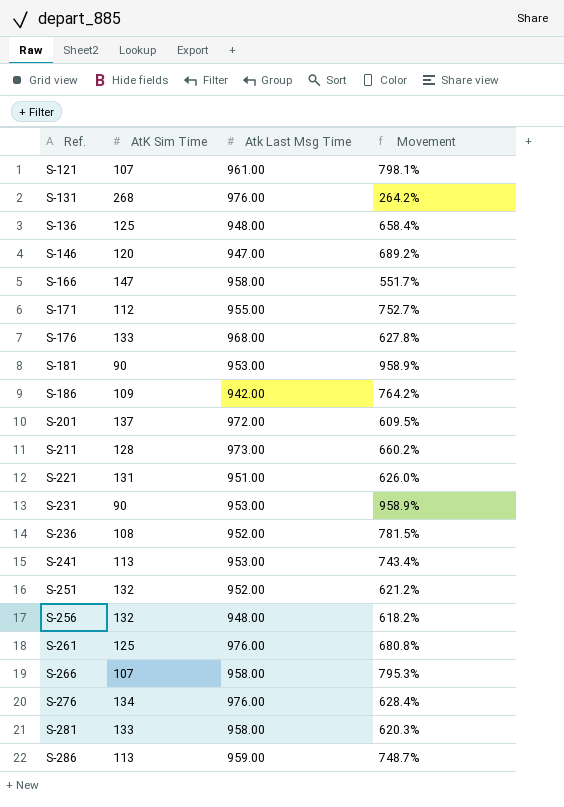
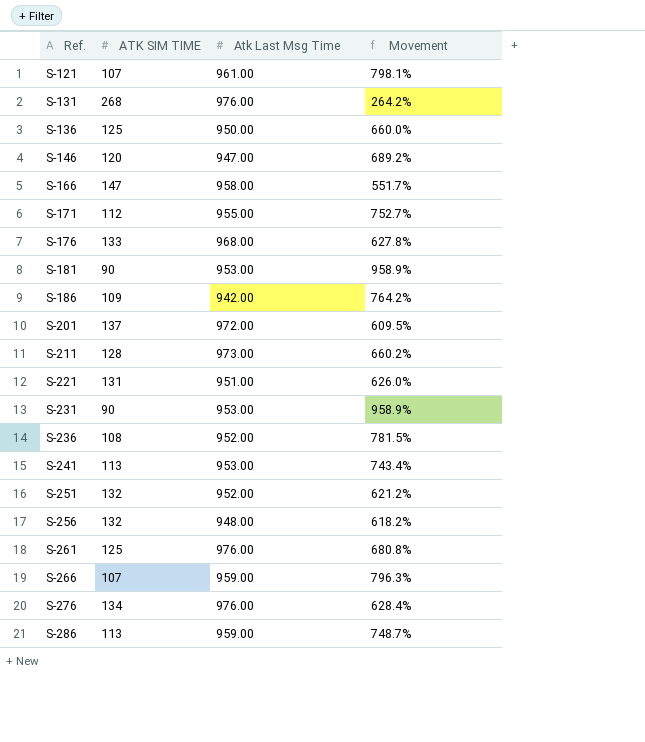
column name: AtK Sim Time -> ATK SIM TIME
row S-281: 133 | 958.00 | 620.3% -> none
S-136 | Atk Last Msg Time: 948.00 -> 950.00
S-136 | Movement: 658.4% -> 660.0%
S-266 | Atk Last Msg Time: 958.00 -> 959.00
S-266 | Movement: 795.3% -> 796.3%

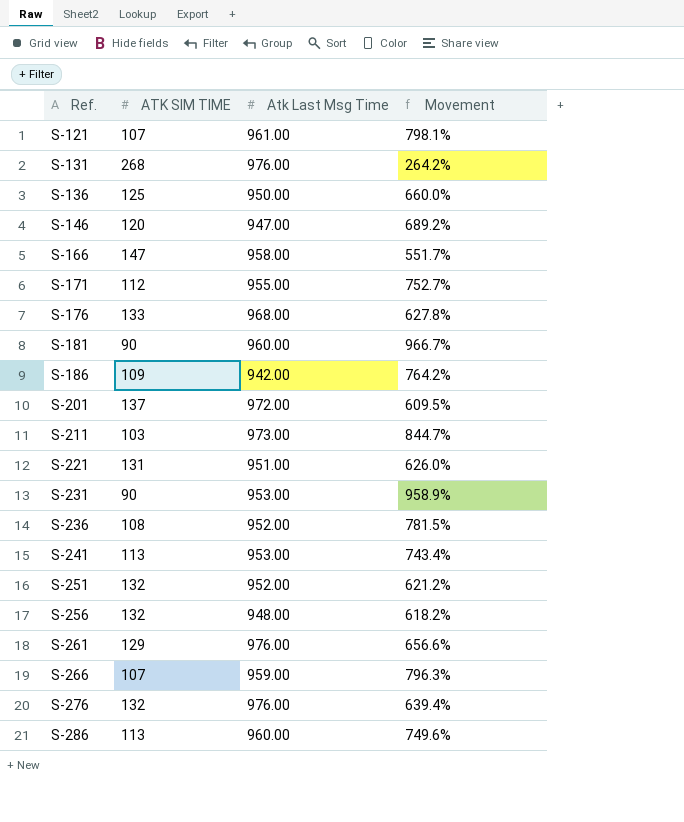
S-181 | Atk Last Msg Time: 953.00 -> 960.00
S-181 | Movement: 958.9% -> 966.7%
S-211 | ATK SIM TIME: 128 -> 103
S-211 | Movement: 660.2% -> 844.7%
S-261 | ATK SIM TIME: 125 -> 129
S-261 | Movement: 680.8% -> 656.6%
S-276 | ATK SIM TIME: 134 -> 132
S-276 | Movement: 628.4% -> 639.4%
S-286 | Atk Last Msg Time: 959.00 -> 960.00
S-286 | Movement: 748.7% -> 749.6%

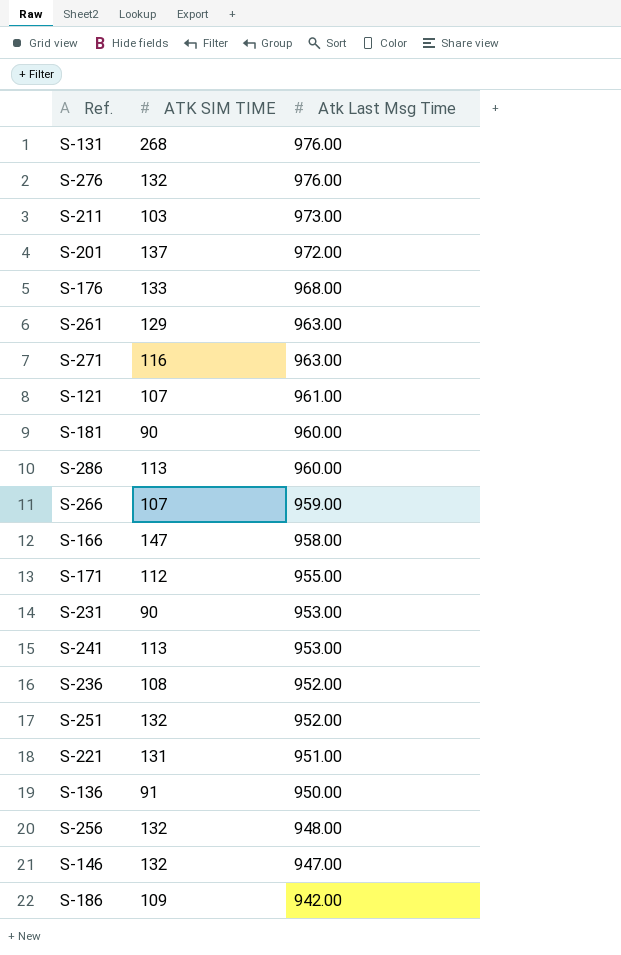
row order: Ref. ascending -> Atk Last Msg Time descending
column Movement | formula: ([Atk Last Msg Time] - [ATK SIM TIME]) / [ATK SIM TIME] -> none
S-261 | Atk Last Msg Time: 976.00 -> 963.00
row S-271: none -> 116 | 963.00
S-136 | ATK SIM TIME: 125 -> 91
S-146 | ATK SIM TIME: 120 -> 132

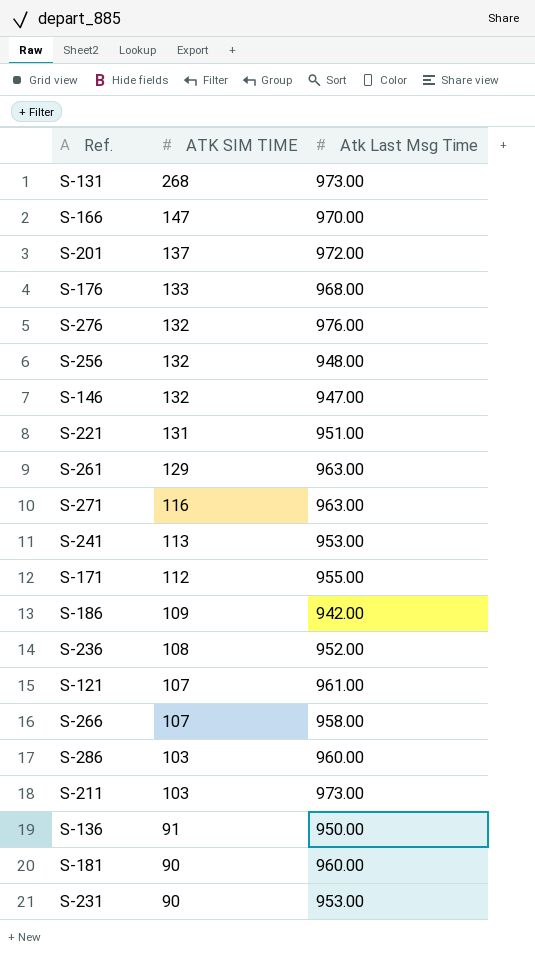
row order: Atk Last Msg Time descending -> ATK SIM TIME descending
row S-251: 132 | 952.00 -> none
S-131 | Atk Last Msg Time: 976.00 -> 973.00
S-166 | Atk Last Msg Time: 958.00 -> 970.00
S-266 | Atk Last Msg Time: 959.00 -> 958.00
S-286 | ATK SIM TIME: 113 -> 103

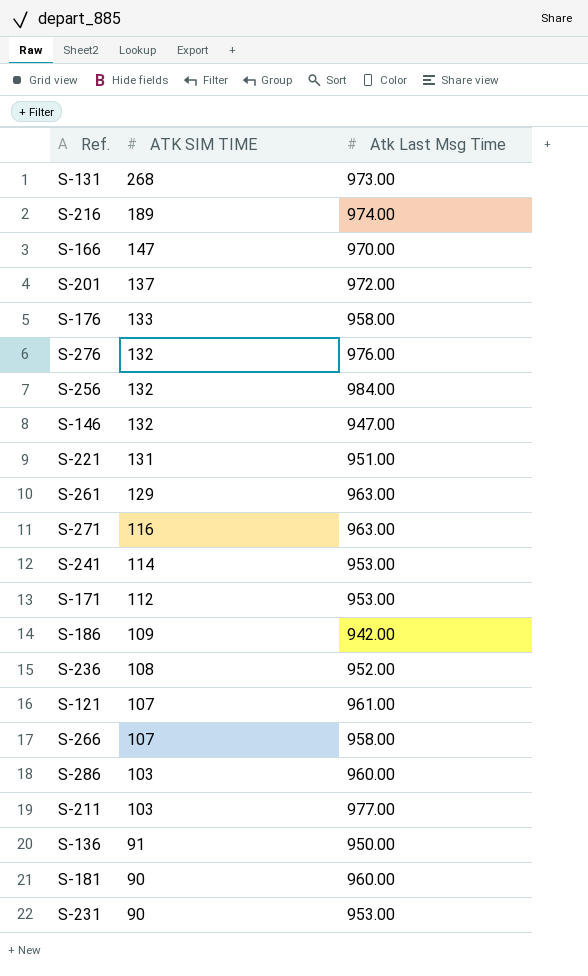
row S-216: none -> 189 | 974.00
S-176 | Atk Last Msg Time: 968.00 -> 958.00
S-256 | Atk Last Msg Time: 948.00 -> 984.00
S-241 | ATK SIM TIME: 113 -> 114
S-171 | Atk Last Msg Time: 955.00 -> 953.00
S-211 | Atk Last Msg Time: 973.00 -> 977.00

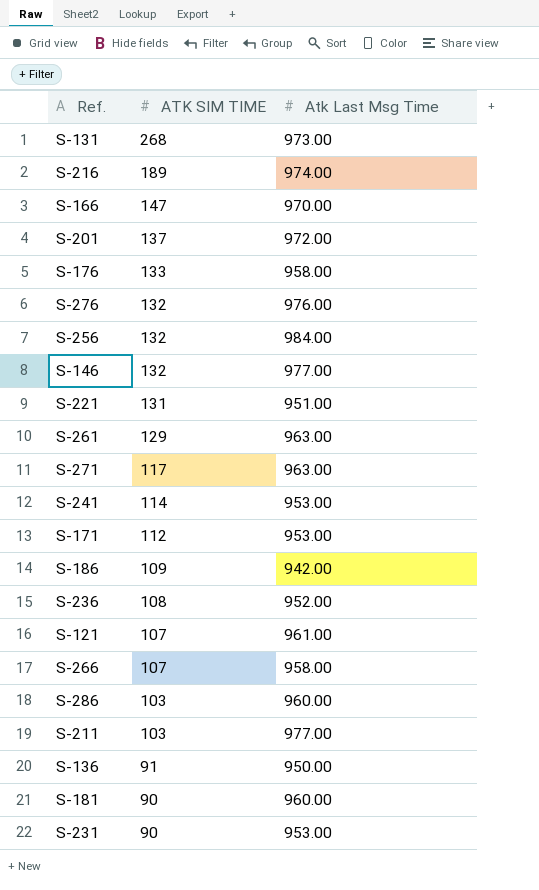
S-146 | Atk Last Msg Time: 947.00 -> 977.00
S-271 | ATK SIM TIME: 116 -> 117

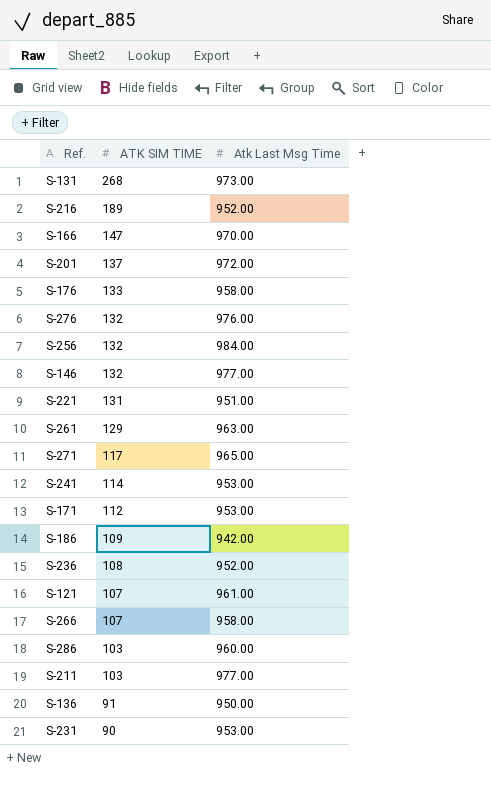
row S-181: 90 | 960.00 -> none
S-216 | Atk Last Msg Time: 974.00 -> 952.00
S-271 | Atk Last Msg Time: 963.00 -> 965.00

